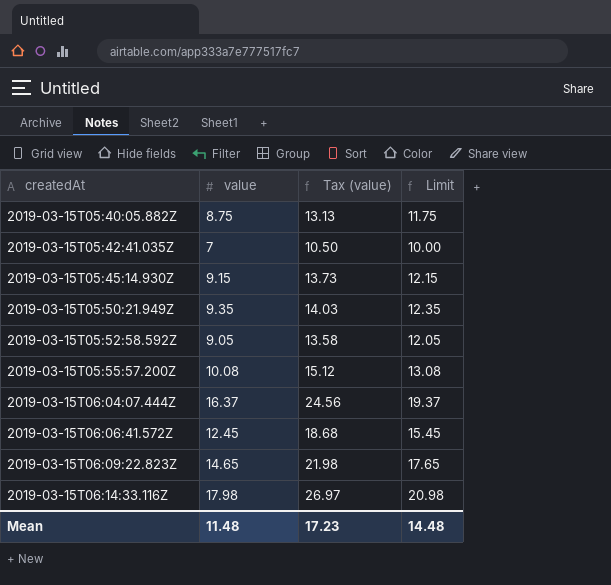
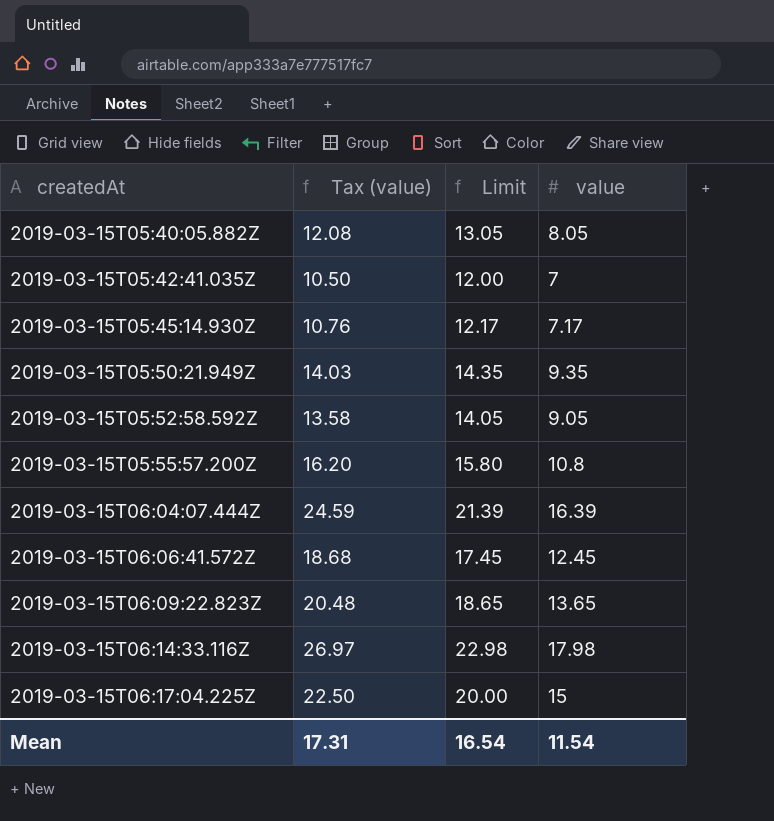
column Limit | formula: [value] + 3 -> [value] + 5
column value | position: 2 -> 4
2019-03-15T05:40:05.882Z | Tax (value): 13.13 -> 12.08
2019-03-15T05:40:05.882Z | value: 8.75 -> 8.05
2019-03-15T05:45:14.930Z | Tax (value): 13.73 -> 10.76
2019-03-15T05:45:14.930Z | value: 9.15 -> 7.17
2019-03-15T05:55:57.200Z | Tax (value): 15.12 -> 16.20
2019-03-15T05:55:57.200Z | value: 10.08 -> 10.8
2019-03-15T06:04:07.444Z | Tax (value): 24.56 -> 24.59
2019-03-15T06:04:07.444Z | value: 16.37 -> 16.39
2019-03-15T06:09:22.823Z | Tax (value): 21.98 -> 20.48
2019-03-15T06:09:22.823Z | value: 14.65 -> 13.65
row 2019-03-15T06:17:04.225Z: none -> 22.50 | 20.00 | 15
Mean | Tax (value): 17.23 -> 17.31
Mean | Limit: 14.48 -> 16.54
Mean | value: 11.48 -> 11.54

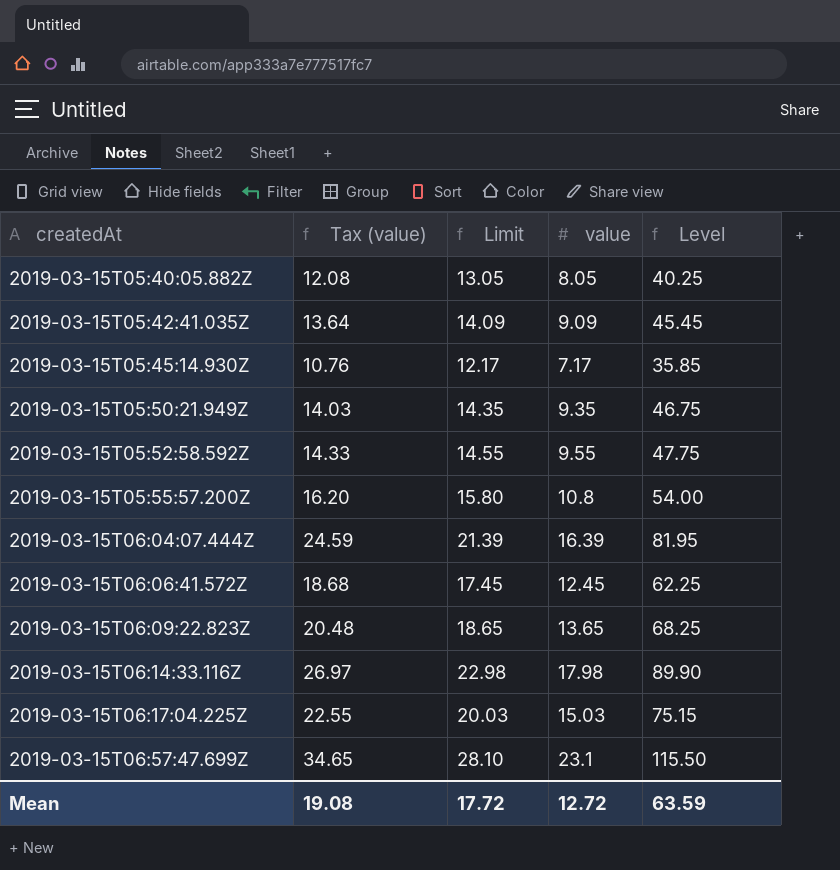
column Level | formula: none -> [value] * 5
2019-03-15T05:42:41.035Z | Tax (value): 10.50 -> 13.64
2019-03-15T05:42:41.035Z | Limit: 12.00 -> 14.09
2019-03-15T05:42:41.035Z | value: 7 -> 9.09
2019-03-15T05:52:58.592Z | Tax (value): 13.58 -> 14.33
2019-03-15T05:52:58.592Z | Limit: 14.05 -> 14.55
2019-03-15T05:52:58.592Z | value: 9.05 -> 9.55
2019-03-15T06:17:04.225Z | Tax (value): 22.50 -> 22.55
2019-03-15T06:17:04.225Z | Limit: 20.00 -> 20.03
2019-03-15T06:17:04.225Z | value: 15 -> 15.03
row 2019-03-15T06:57:47.699Z: none -> 34.65 | 28.10 | 23.1 | 115.50
Mean | Tax (value): 17.31 -> 19.08
Mean | Limit: 16.54 -> 17.72
Mean | value: 11.54 -> 12.72

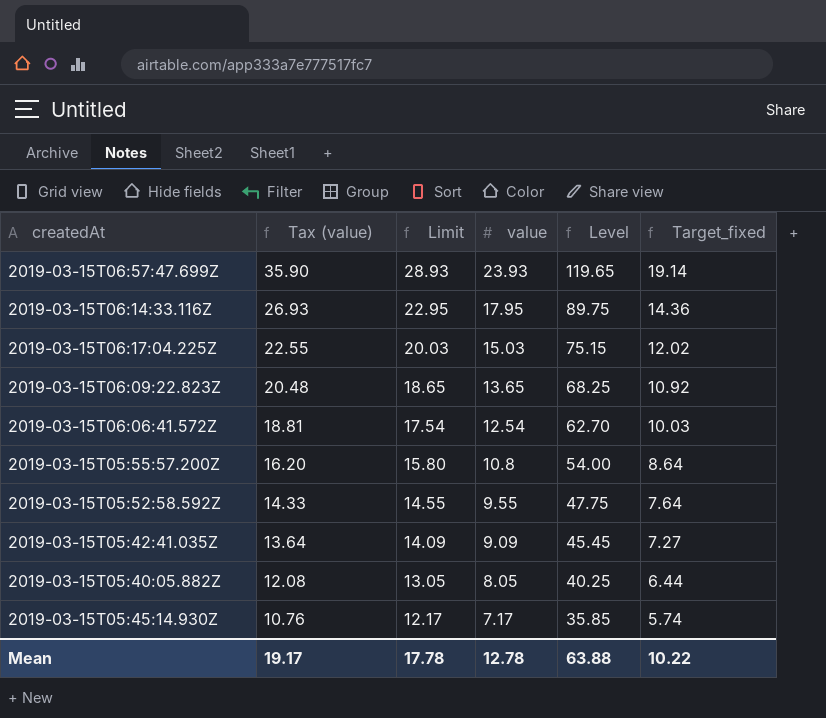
row order: createdAt ascending -> Tax (value) descending
column Target_fixed | formula: none -> [value] * 0.8
row 2019-03-15T05:50:21.949Z: 14.03 | 14.35 | 9.35 | 46.75 -> none
row 2019-03-15T06:04:07.444Z: 24.59 | 21.39 | 16.39 | 81.95 -> none
2019-03-15T06:57:47.699Z | Tax (value): 34.65 -> 35.90
2019-03-15T06:57:47.699Z | Limit: 28.10 -> 28.93
2019-03-15T06:57:47.699Z | value: 23.1 -> 23.93
2019-03-15T06:57:47.699Z | Level: 115.50 -> 119.65
2019-03-15T06:14:33.116Z | Tax (value): 26.97 -> 26.93
2019-03-15T06:14:33.116Z | Limit: 22.98 -> 22.95
2019-03-15T06:14:33.116Z | value: 17.98 -> 17.95
2019-03-15T06:14:33.116Z | Level: 89.90 -> 89.75
2019-03-15T06:06:41.572Z | Tax (value): 18.68 -> 18.81
2019-03-15T06:06:41.572Z | Limit: 17.45 -> 17.54
2019-03-15T06:06:41.572Z | value: 12.45 -> 12.54
2019-03-15T06:06:41.572Z | Level: 62.25 -> 62.70
Mean | Tax (value): 19.08 -> 19.17
Mean | Limit: 17.72 -> 17.78
Mean | value: 12.72 -> 12.78
Mean | Level: 63.59 -> 63.88

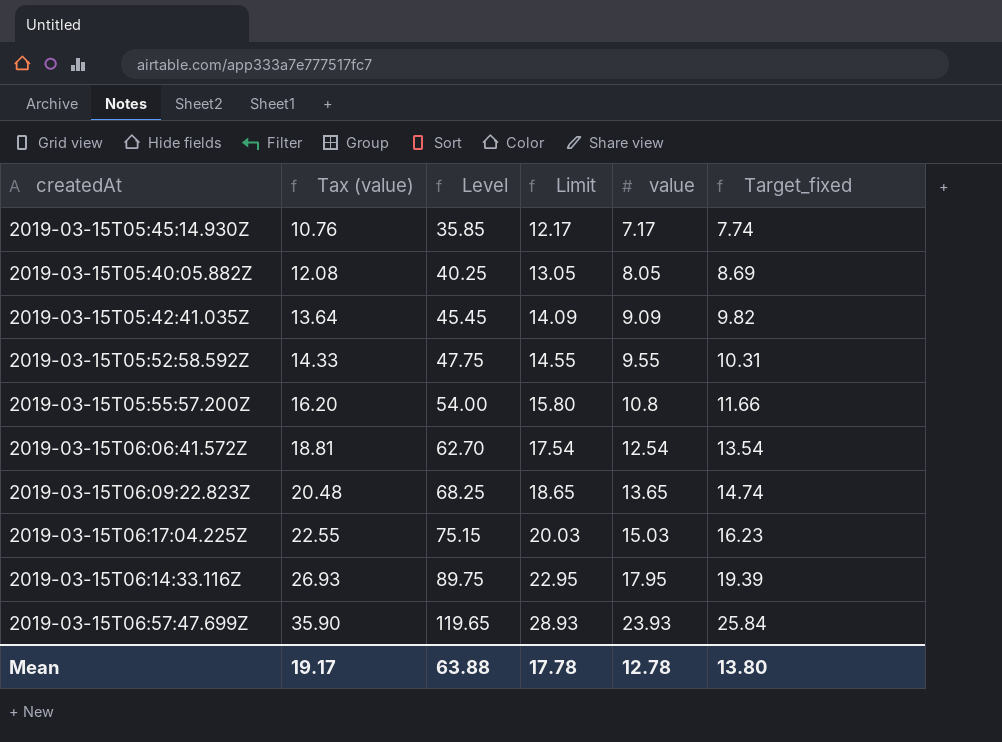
row order: Tax (value) descending -> Tax (value) ascending
column Level | position: 5 -> 3
column Target_fixed | formula: [value] * 0.8 -> [value] * 1.08
Mean | Target_fixed: 10.22 -> 13.80

